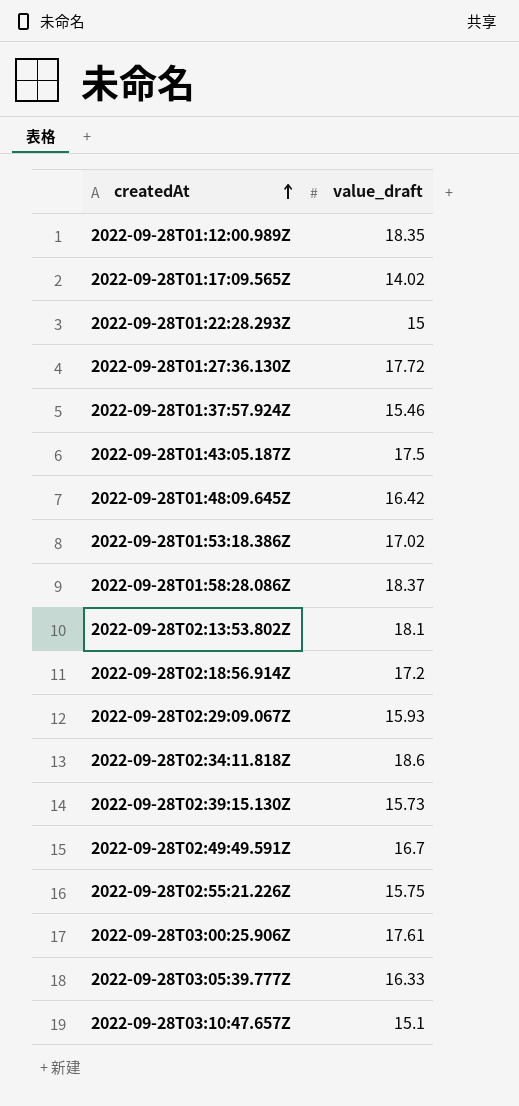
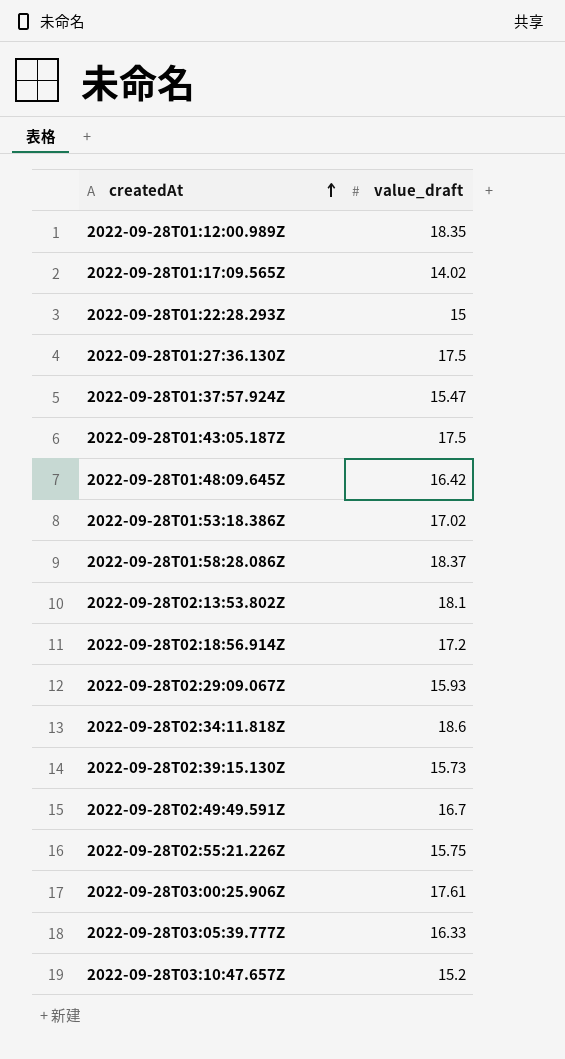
2022-09-28T01:27:36.130Z | value_draft: 17.72 -> 17.5
2022-09-28T01:37:57.924Z | value_draft: 15.46 -> 15.47
2022-09-28T03:10:47.657Z | value_draft: 15.1 -> 15.2

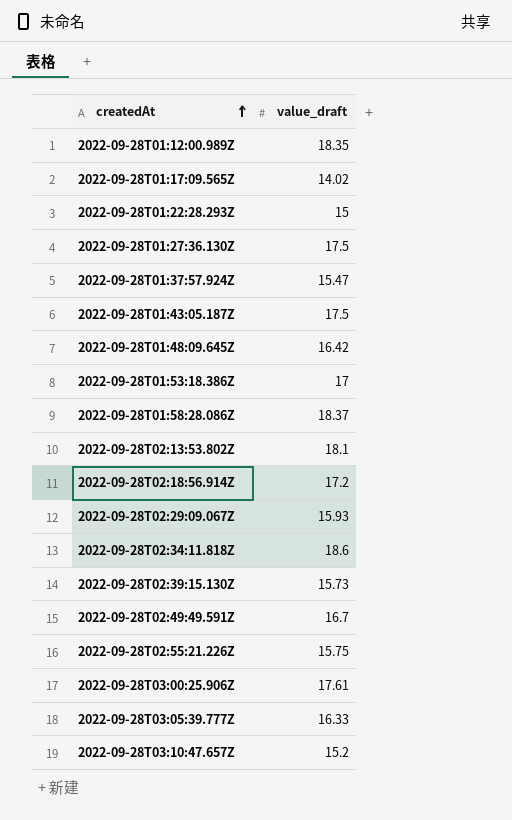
2022-09-28T01:53:18.386Z | value_draft: 17.02 -> 17

